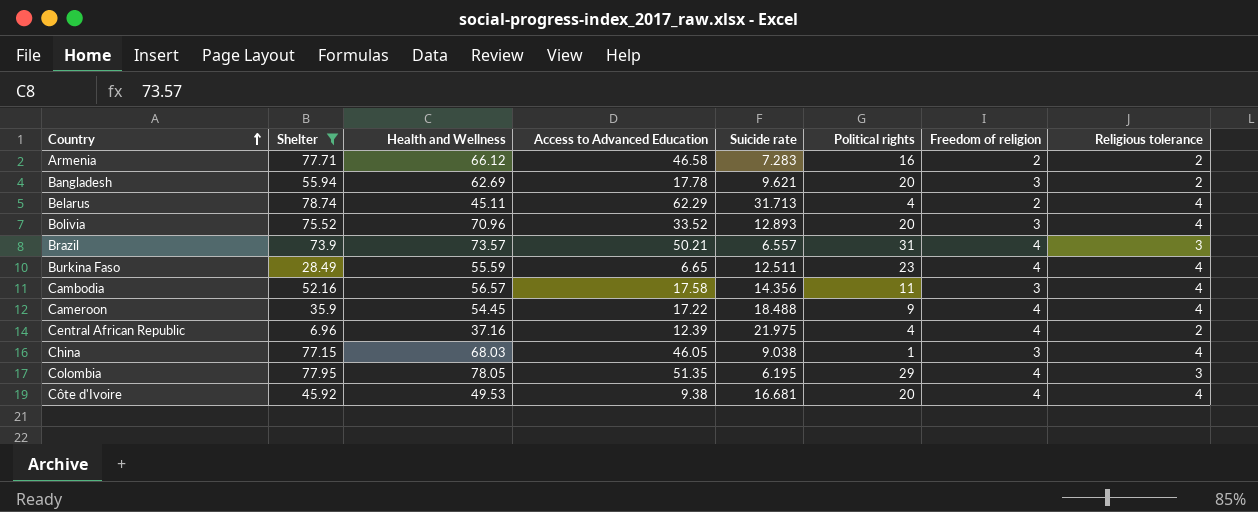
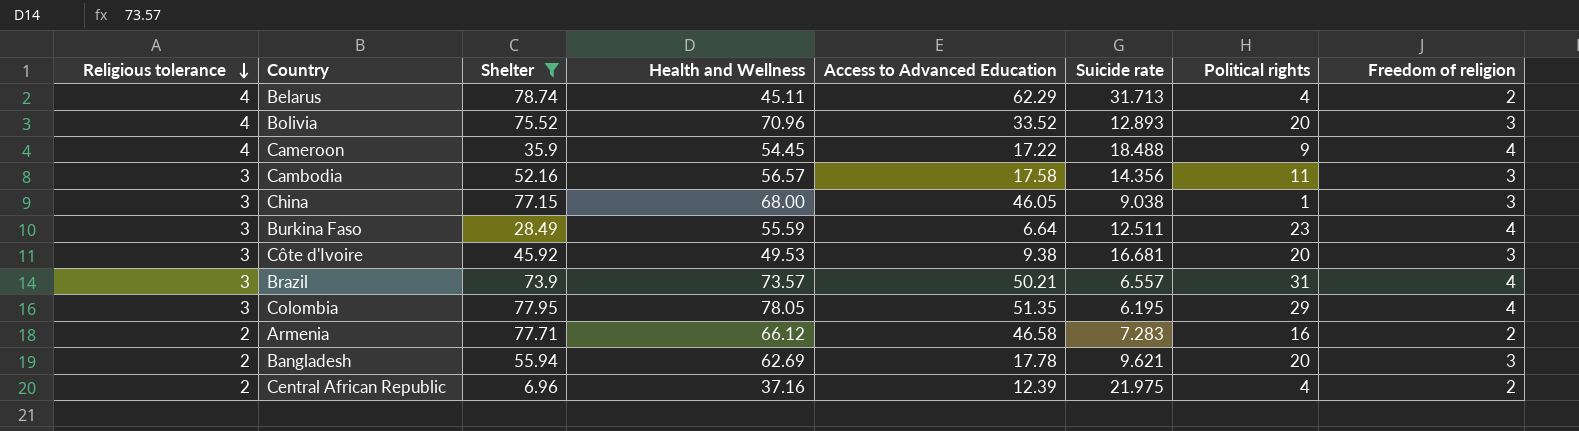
row order: Country ascending -> Religious tolerance descending
column Religious tolerance | position: 8 -> 1
Cambodia | Religious tolerance: 4 -> 3
China | Religious tolerance: 4 -> 3
China | Health and Wellness: 68.03 -> 68.00
Burkina Faso | Religious tolerance: 4 -> 3
Burkina Faso | Access to Advanced Education: 6.65 -> 6.64
Côte d'Ivoire | Religious tolerance: 4 -> 3
Côte d'Ivoire | Freedom of religion: 4 -> 3
Central African Republic | Freedom of religion: 4 -> 2

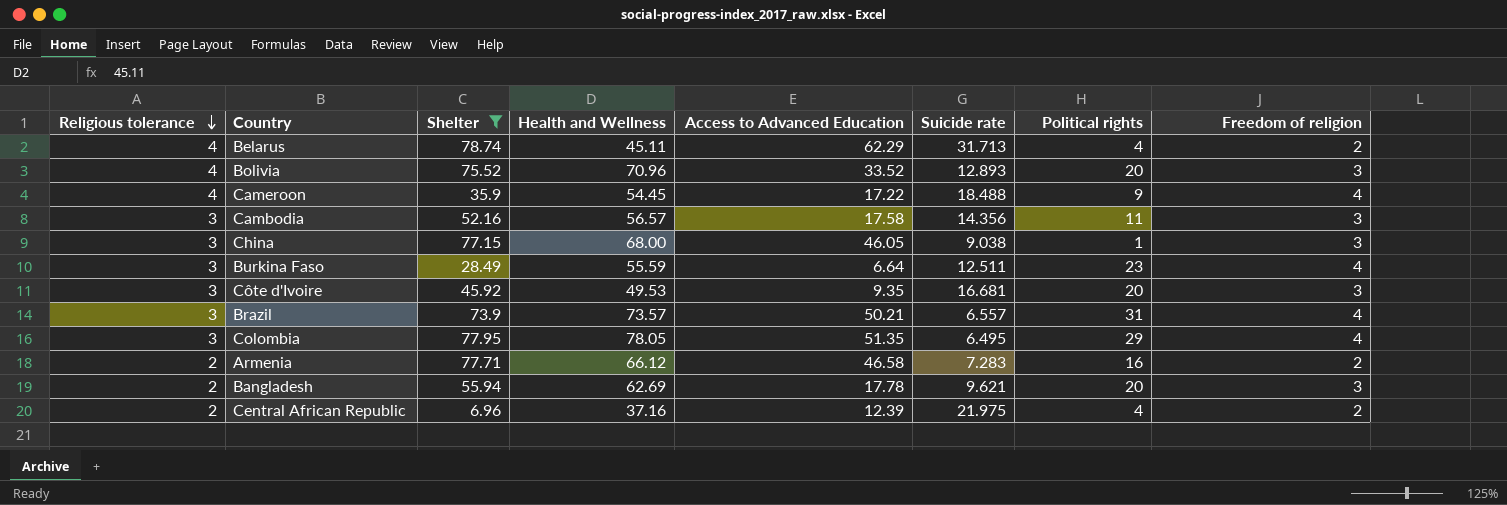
Côte d'Ivoire | Access to Advanced Education: 9.38 -> 9.35
Colombia | Suicide rate: 6.195 -> 6.495

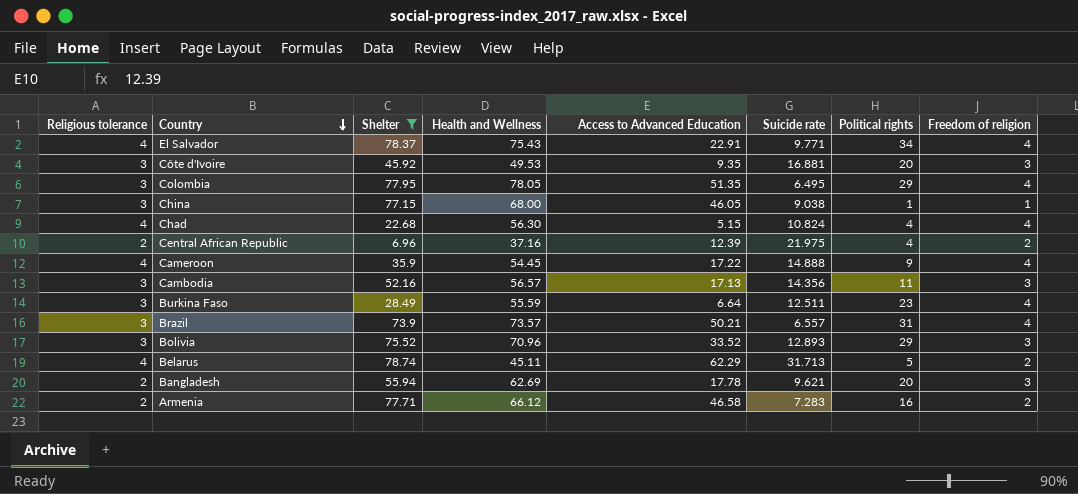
row order: Religious tolerance descending -> Country descending
row El Salvador: none -> 4 | 78.37 | 75.43 | 22.91 | 9.771 | 34 | 4
Côte d'Ivoire | Suicide rate: 16.681 -> 16.881
China | Freedom of religion: 3 -> 1
row Chad: none -> 4 | 22.68 | 56.30 | 5.15 | 10.824 | 4 | 4
Cameroon | Suicide rate: 18.488 -> 14.888
Cambodia | Access to Advanced Education: 17.58 -> 17.13
Bolivia | Religious tolerance: 4 -> 3
Bolivia | Political rights: 20 -> 29
Belarus | Political rights: 4 -> 5

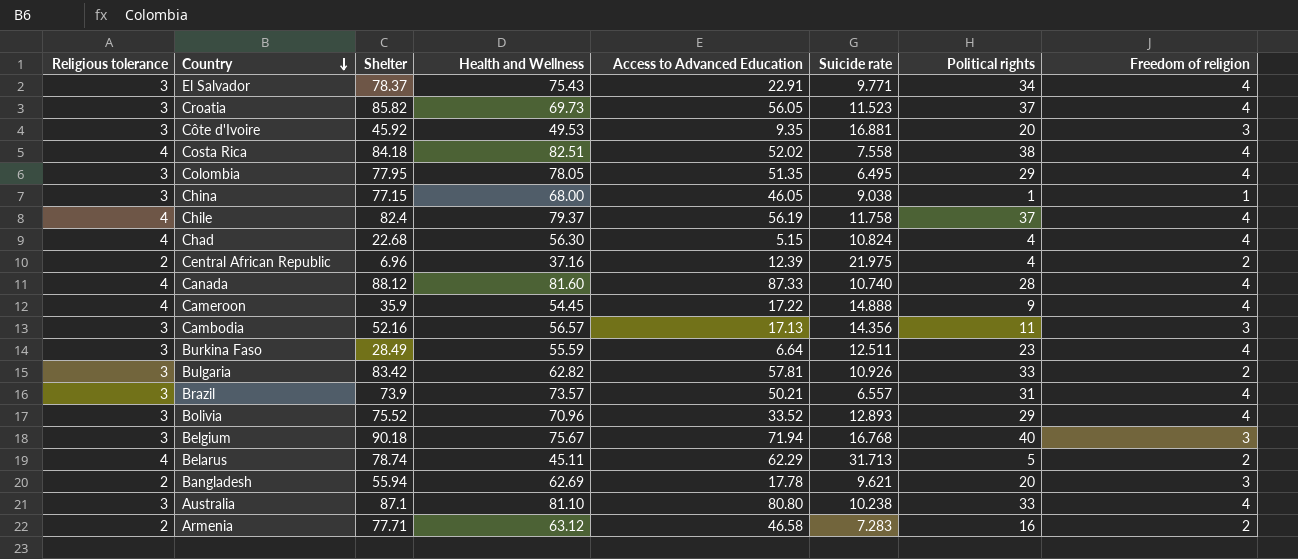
filter: Shelter <= 78.74 -> none
El Salvador | Religious tolerance: 4 -> 3
Bolivia | Freedom of religion: 3 -> 4
Armenia | Health and Wellness: 66.12 -> 63.12

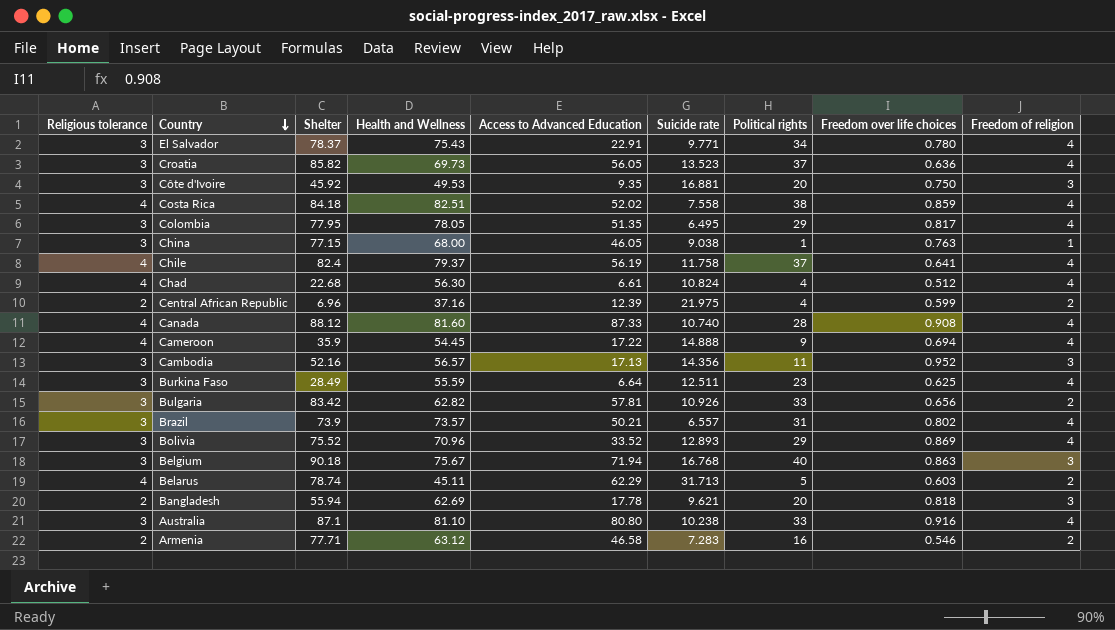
column Freedom over life choices | position: none -> 8
Croatia | Suicide rate: 11.523 -> 13.523
Chad | Access to Advanced Education: 5.15 -> 6.61

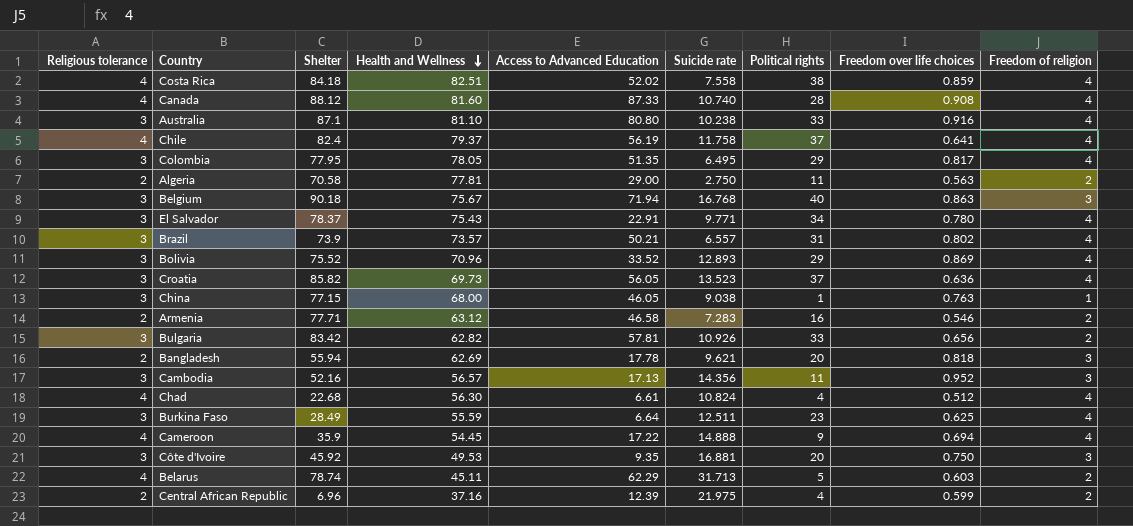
row order: Country descending -> Health and Wellness descending
row Algeria: none -> 2 | 70.58 | 77.81 | 29.00 | 2.750 | 11 | 0.563 | 2

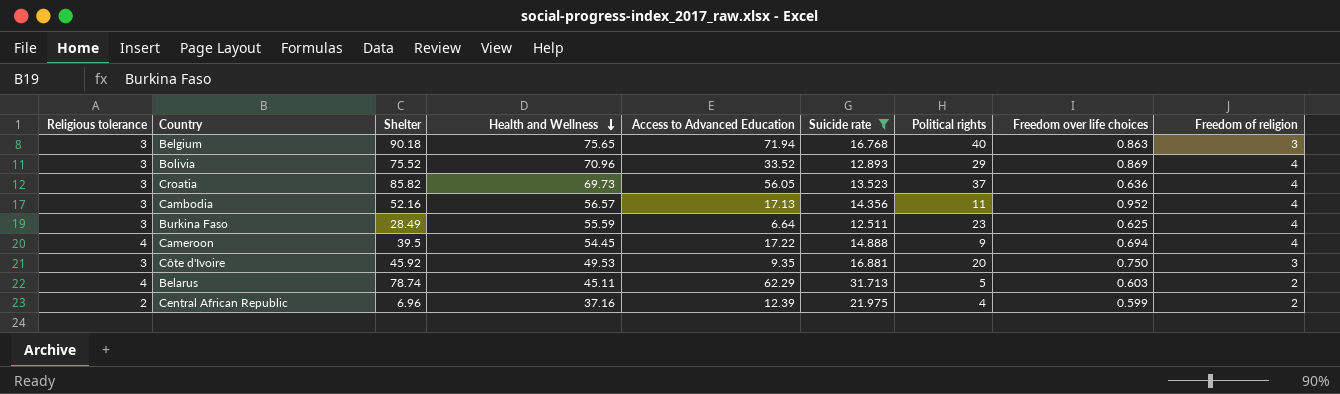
filter: none -> Suicide rate >= 12.511
Belgium | Health and Wellness: 75.67 -> 75.65
Cambodia | Freedom of religion: 3 -> 4
Cameroon | Shelter: 35.9 -> 39.5

